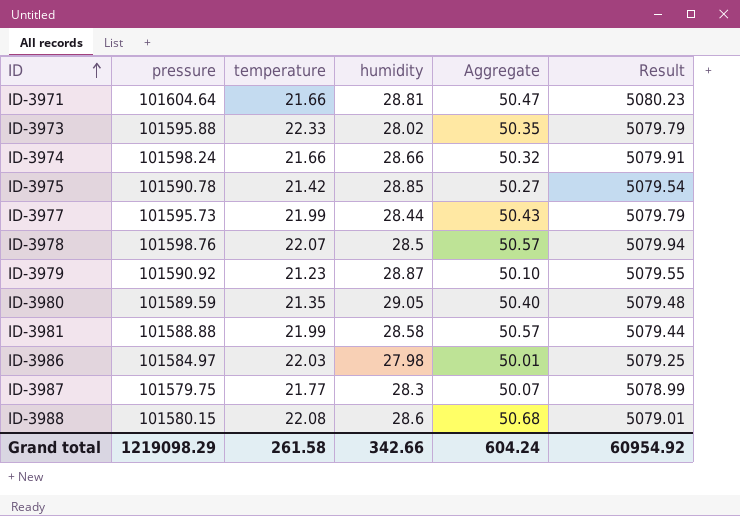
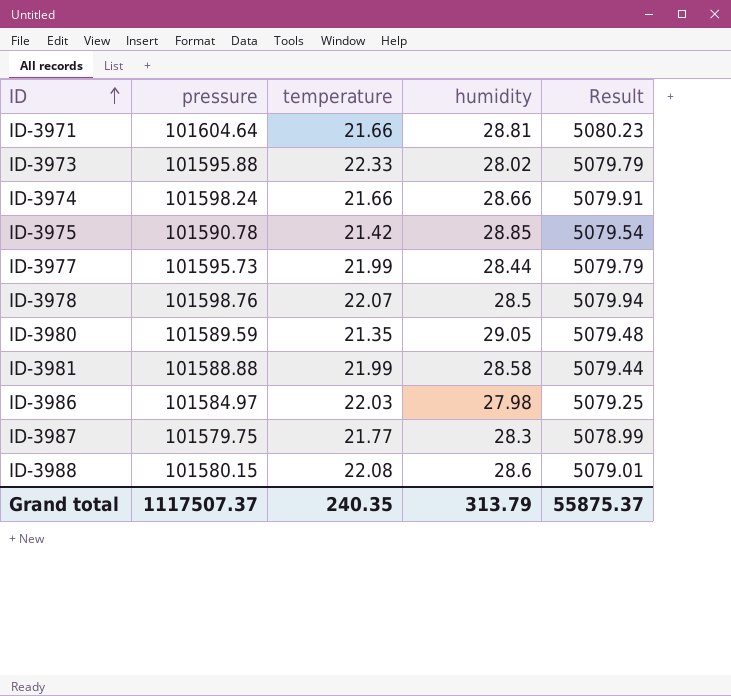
column Aggregate | formula: [temperature] + [humidity] -> none
row ID-3979: 101590.92 | 21.23 | 28.87 | 50.10 | 5079.55 -> none
Grand total | pressure: 1219098.29 -> 1117507.37
Grand total | temperature: 261.58 -> 240.35
Grand total | humidity: 342.66 -> 313.79
Grand total | Result: 60954.92 -> 55875.37

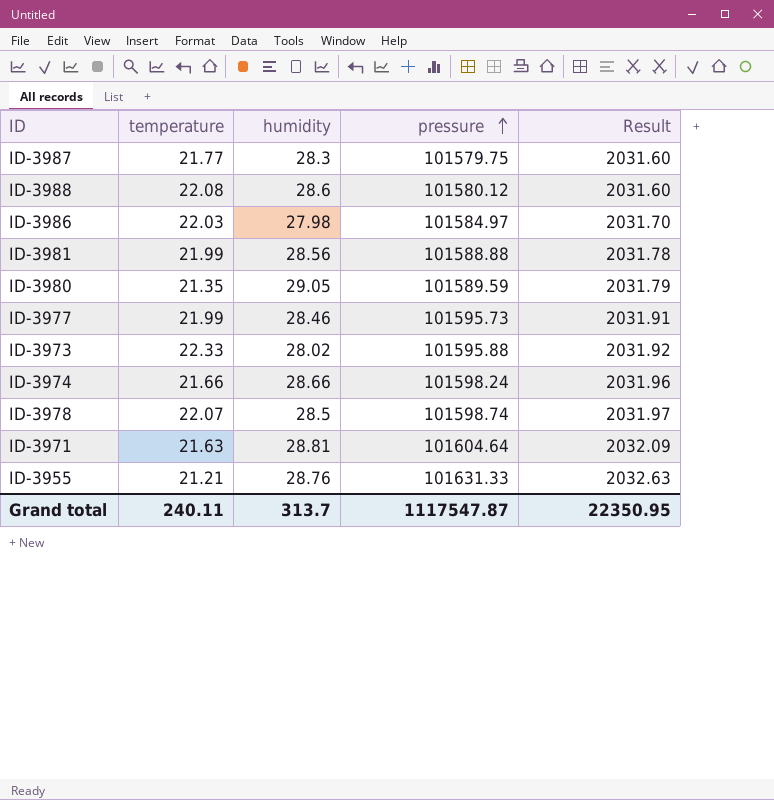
row order: ID ascending -> pressure ascending
column pressure | position: 2 -> 4
column Result | formula: [pressure] * 0.05 -> [pressure] * 0.02
row ID-3975: 101590.78 | 21.42 | 28.85 | 5079.54 -> none
ID-3988 | pressure: 101580.15 -> 101580.12
ID-3981 | humidity: 28.58 -> 28.56
ID-3977 | humidity: 28.44 -> 28.46
ID-3978 | pressure: 101598.76 -> 101598.74
ID-3971 | temperature: 21.66 -> 21.63
row ID-3955: none -> 21.21 | 28.76 | 101631.33 | 2032.63
Grand total | temperature: 240.35 -> 240.11
Grand total | humidity: 313.79 -> 313.7
Grand total | pressure: 1117507.37 -> 1117547.87
Grand total | Result: 55875.37 -> 22350.95

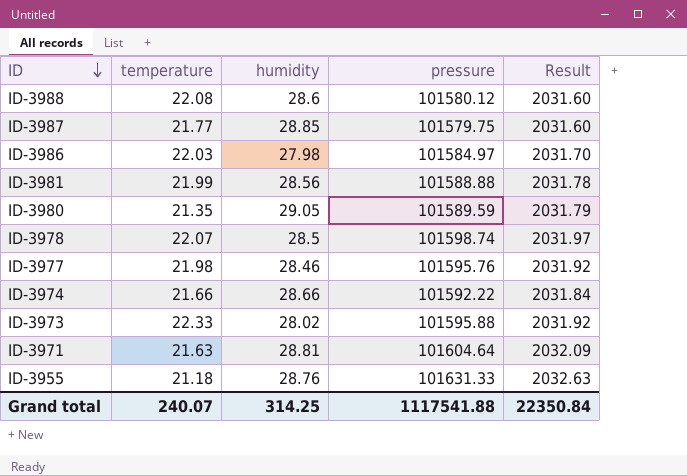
row order: pressure ascending -> ID descending
ID-3987 | humidity: 28.3 -> 28.85
ID-3977 | temperature: 21.99 -> 21.98
ID-3977 | pressure: 101595.73 -> 101595.76
ID-3977 | Result: 2031.91 -> 2031.92
ID-3974 | pressure: 101598.24 -> 101592.22
ID-3974 | Result: 2031.96 -> 2031.84
ID-3955 | temperature: 21.21 -> 21.18
Grand total | temperature: 240.11 -> 240.07
Grand total | humidity: 313.7 -> 314.25
Grand total | pressure: 1117547.87 -> 1117541.88
Grand total | Result: 22350.95 -> 22350.84

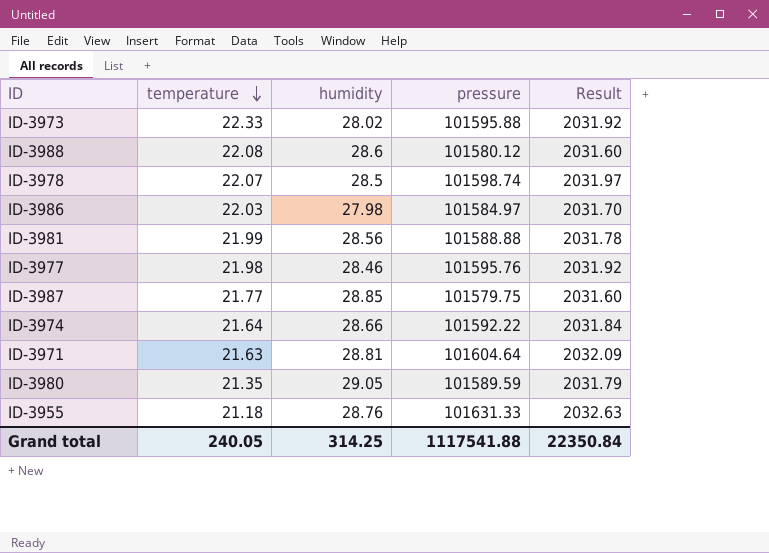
row order: ID descending -> temperature descending
ID-3974 | temperature: 21.66 -> 21.64
Grand total | temperature: 240.07 -> 240.05

